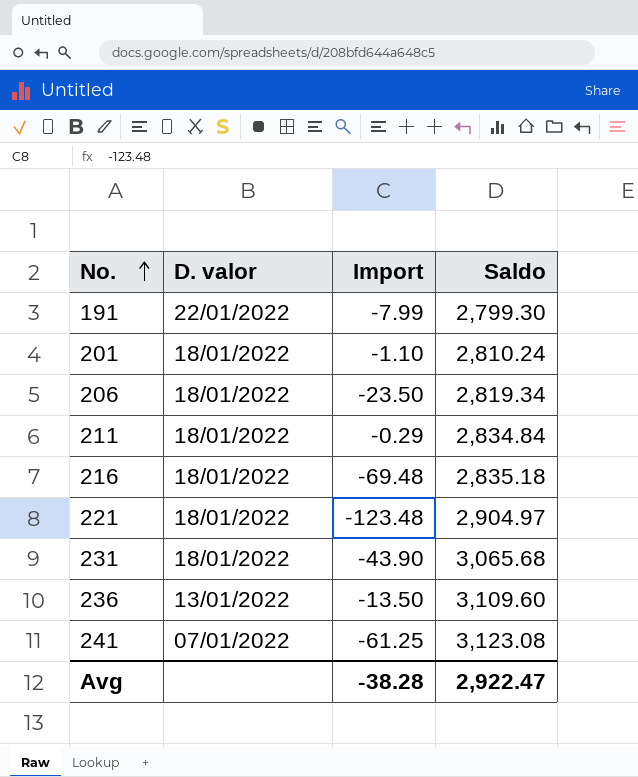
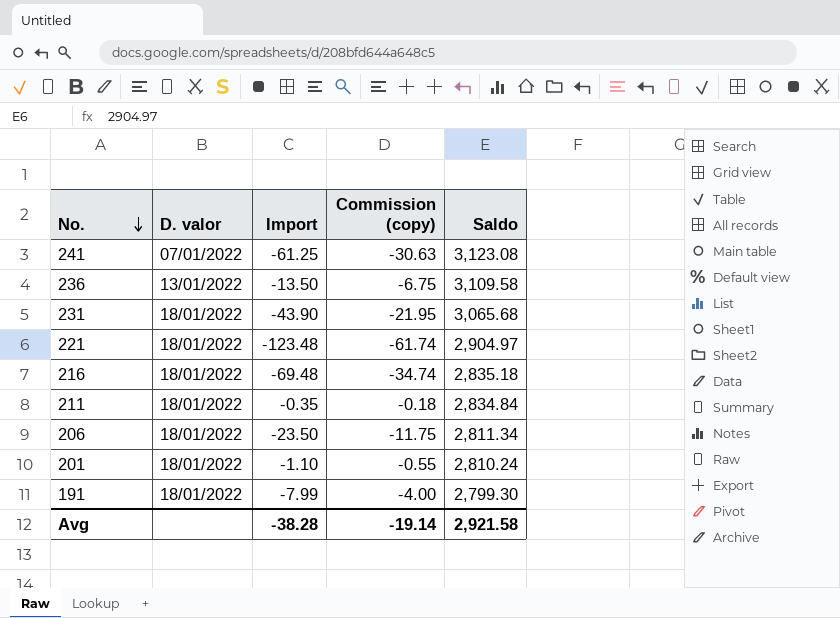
row order: No. ascending -> No. descending
column Commission (copy) | formula: none -> [Import] * 0.5
236 | Saldo: 3,109.60 -> 3,109.58
211 | Import: -0.29 -> -0.35
206 | Saldo: 2,819.34 -> 2,811.34
191 | D. valor: 22/01/2022 -> 18/01/2022
Avg | Saldo: 2,922.47 -> 2,921.58

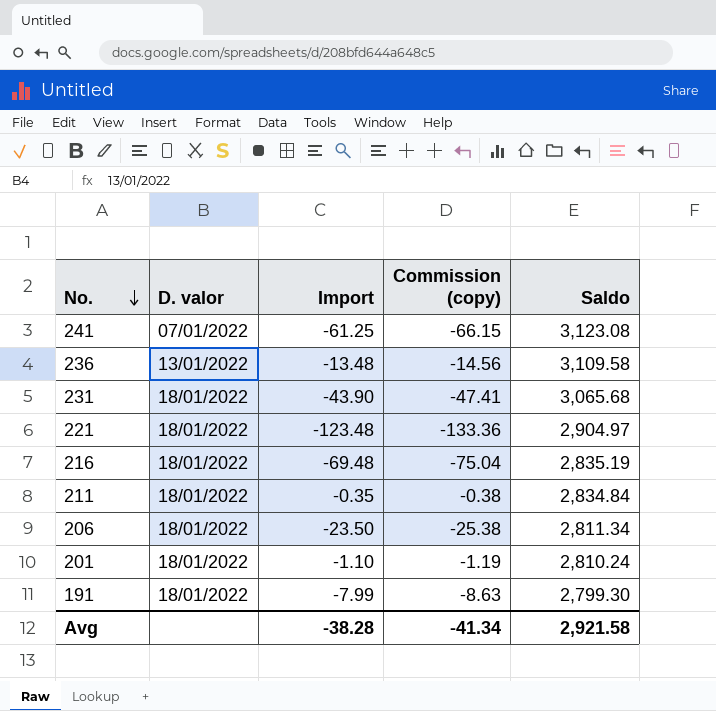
column Commission (copy) | formula: [Import] * 0.5 -> [Import] * 1.08
236 | Import: -13.50 -> -13.48
216 | Saldo: 2,835.18 -> 2,835.19
Avg | Commission (copy): -19.14 -> -41.34

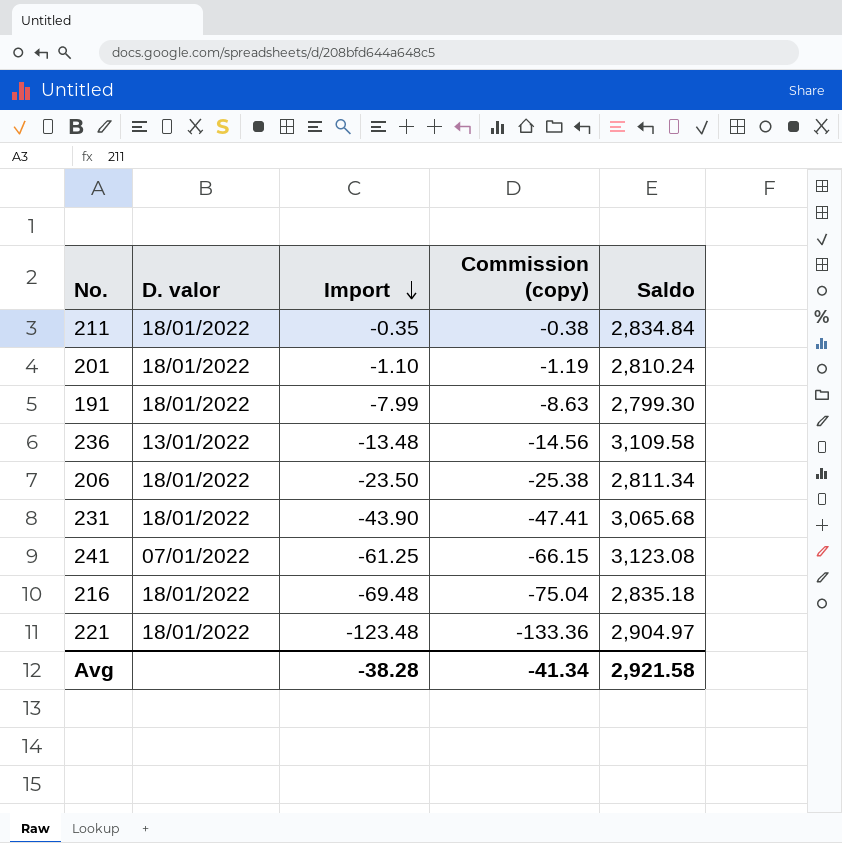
row order: No. descending -> Import descending
216 | Saldo: 2,835.19 -> 2,835.18

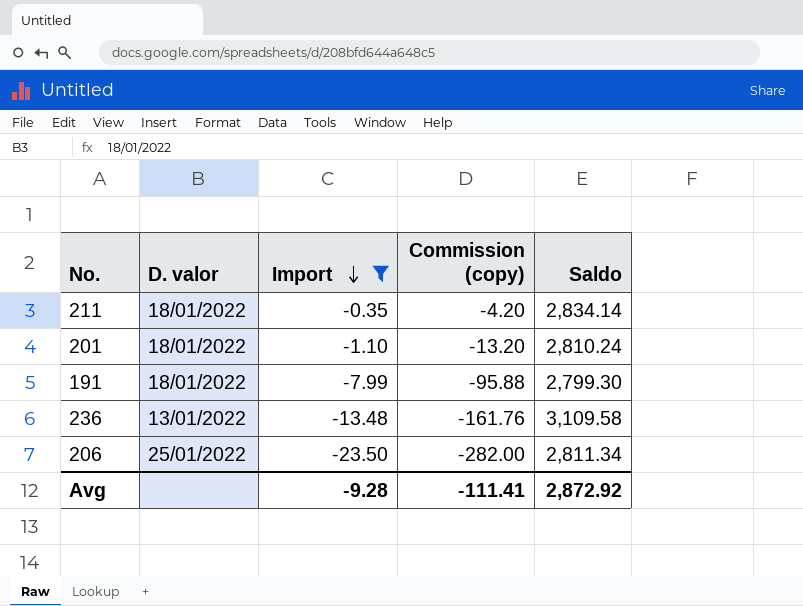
filter: none -> Import >= -23.50
column Commission (copy) | formula: [Import] * 1.08 -> [Import] * 12
211 | Saldo: 2,834.84 -> 2,834.14
206 | D. valor: 18/01/2022 -> 25/01/2022
Avg | Import: -38.28 -> -9.28
Avg | Commission (copy): -41.34 -> -111.41
Avg | Saldo: 2,921.58 -> 2,872.92

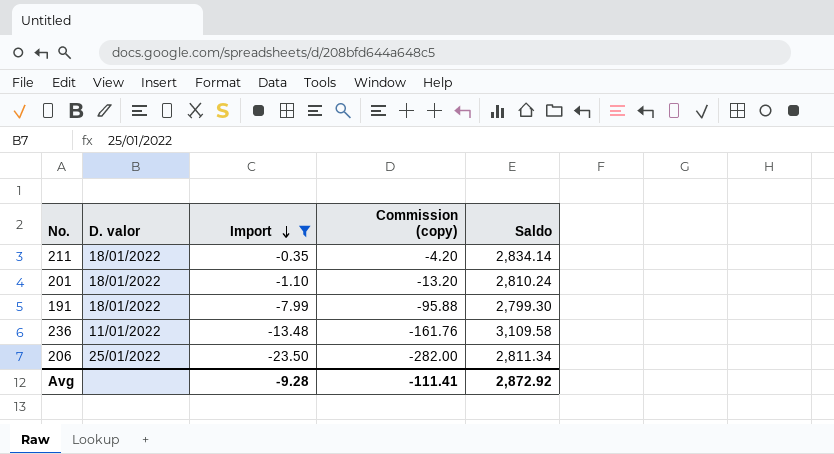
236 | D. valor: 13/01/2022 -> 11/01/2022

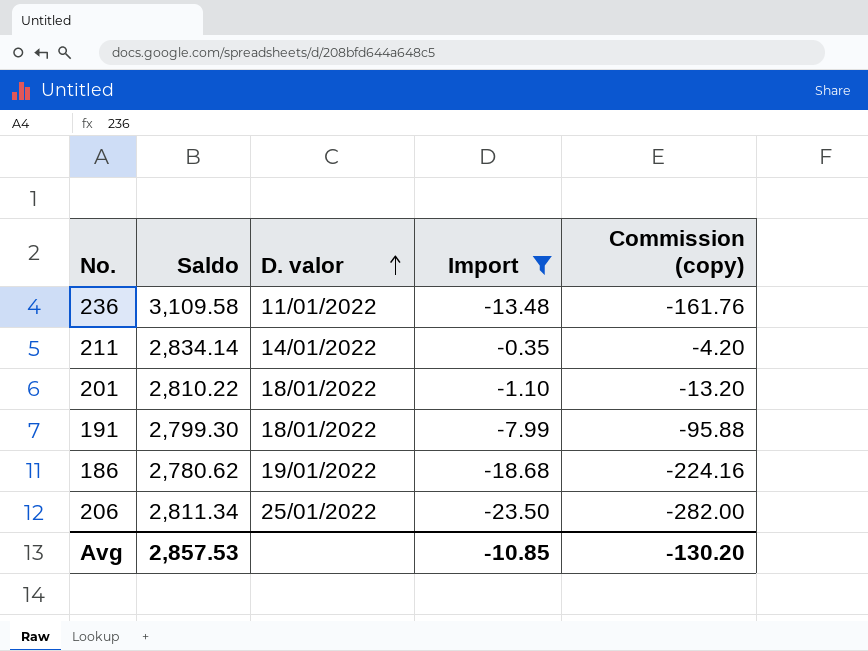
row order: Import descending -> D. valor ascending
column Saldo | position: 5 -> 2
211 | D. valor: 18/01/2022 -> 14/01/2022
201 | Saldo: 2,810.24 -> 2,810.22
row 186: none -> 2,780.62 | 19/01/2022 | -18.68 | -224.16
Avg | Saldo: 2,872.92 -> 2,857.53
Avg | Import: -9.28 -> -10.85
Avg | Commission (copy): -111.41 -> -130.20

